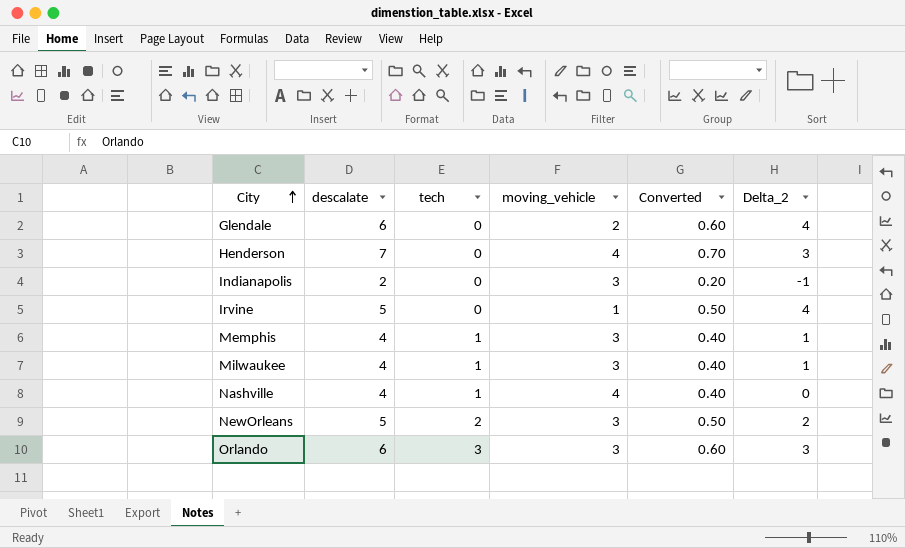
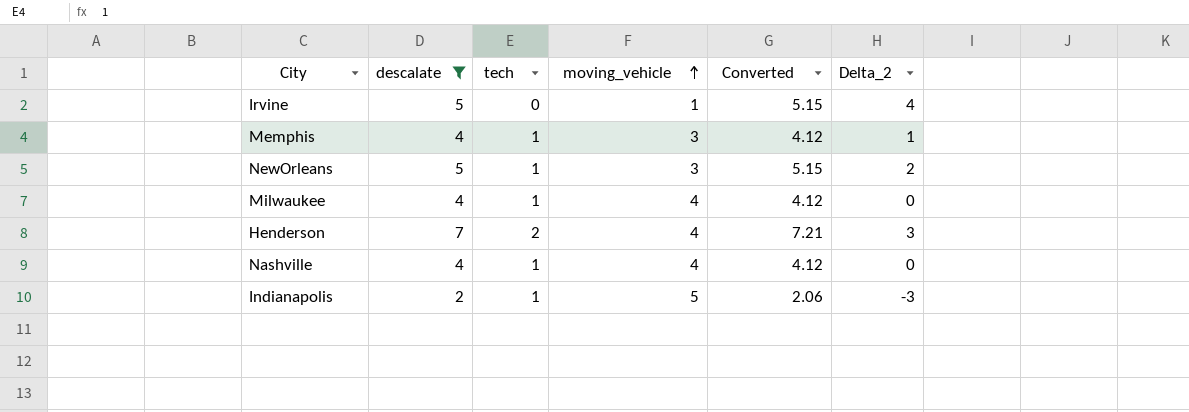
filter: none -> descalate != 6
row order: City ascending -> moving_vehicle ascending
column Converted | formula: [descalate] * 0.1 -> [descalate] * 1.03
NewOrleans | tech: 2 -> 1
Milwaukee | moving_vehicle: 3 -> 4
Milwaukee | Delta_2: 1 -> 0
Henderson | tech: 0 -> 2
Indianapolis | tech: 0 -> 1
Indianapolis | moving_vehicle: 3 -> 5
Indianapolis | Delta_2: -1 -> -3

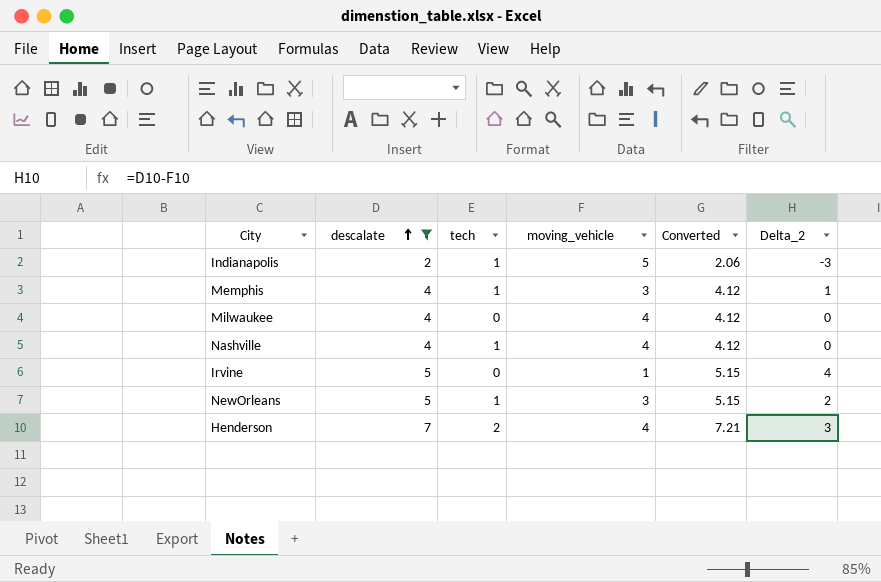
row order: moving_vehicle ascending -> descalate ascending
Milwaukee | tech: 1 -> 0

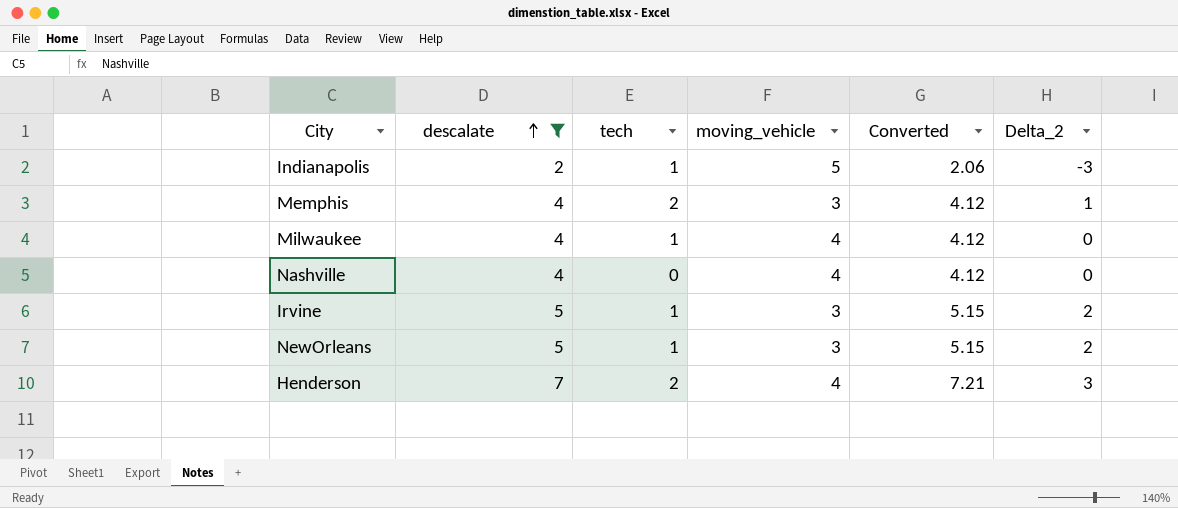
Memphis | tech: 1 -> 2
Milwaukee | tech: 0 -> 1
Nashville | tech: 1 -> 0
Irvine | tech: 0 -> 1
Irvine | moving_vehicle: 1 -> 3
Irvine | Delta_2: 4 -> 2

